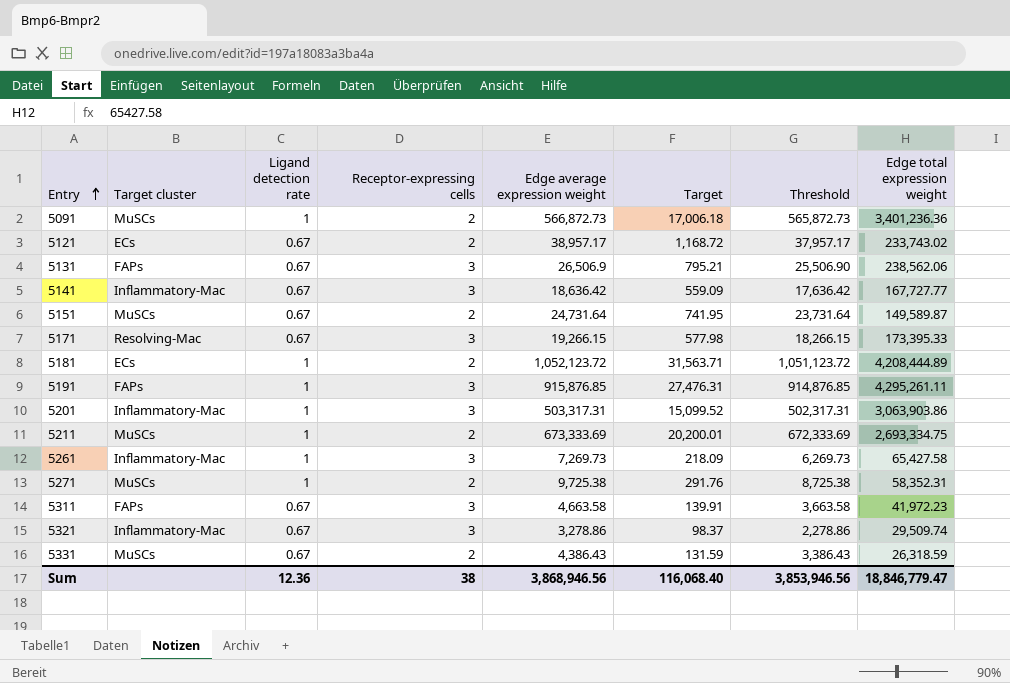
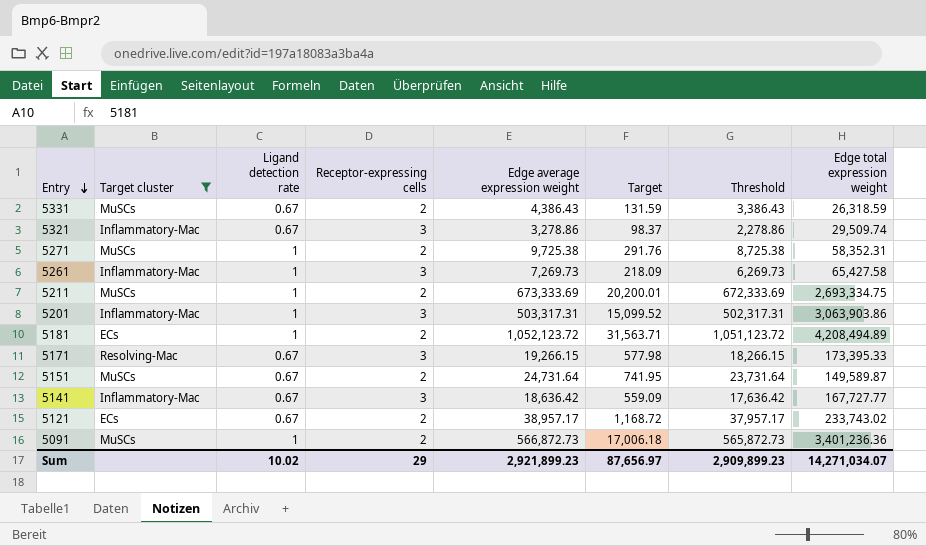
filter: none -> Target cluster != FAPs
row order: Entry ascending -> Entry descending
5181 | Edge total expression weight: 4,208,444.89 -> 4,208,494.89
Sum | Ligand detection rate: 12.36 -> 10.02
Sum | Receptor-expressing cells: 38 -> 29
Sum | Edge average expression weight: 3,868,946.56 -> 2,921,899.23
Sum | Target: 116,068.40 -> 87,656.97
Sum | Threshold: 3,853,946.56 -> 2,909,899.23
Sum | Edge total expression weight: 18,846,779.47 -> 14,271,034.07

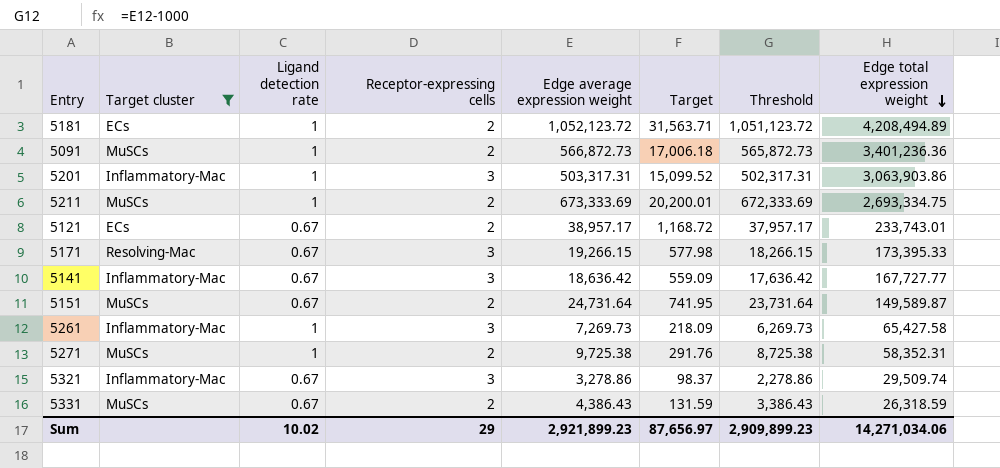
row order: Entry descending -> Edge total expression weight descending
5121 | Edge total expression weight: 233,743.02 -> 233,743.01
Sum | Edge total expression weight: 14,271,034.07 -> 14,271,034.06

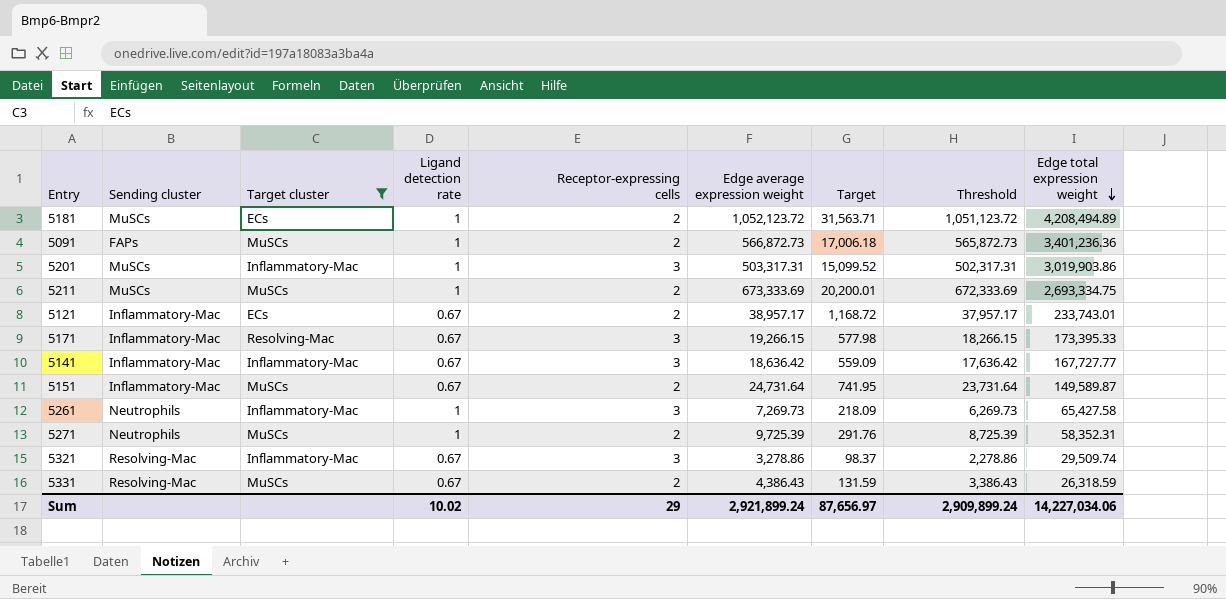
column Sending cluster | position: none -> 2
5201 | Edge total expression weight: 3,063,903.86 -> 3,019,903.86
5271 | Edge average expression weight: 9,725.38 -> 9,725.39
5271 | Threshold: 8,725.38 -> 8,725.39
Sum | Edge average expression weight: 2,921,899.23 -> 2,921,899.24
Sum | Threshold: 2,909,899.23 -> 2,909,899.24
Sum | Edge total expression weight: 14,271,034.06 -> 14,227,034.06

